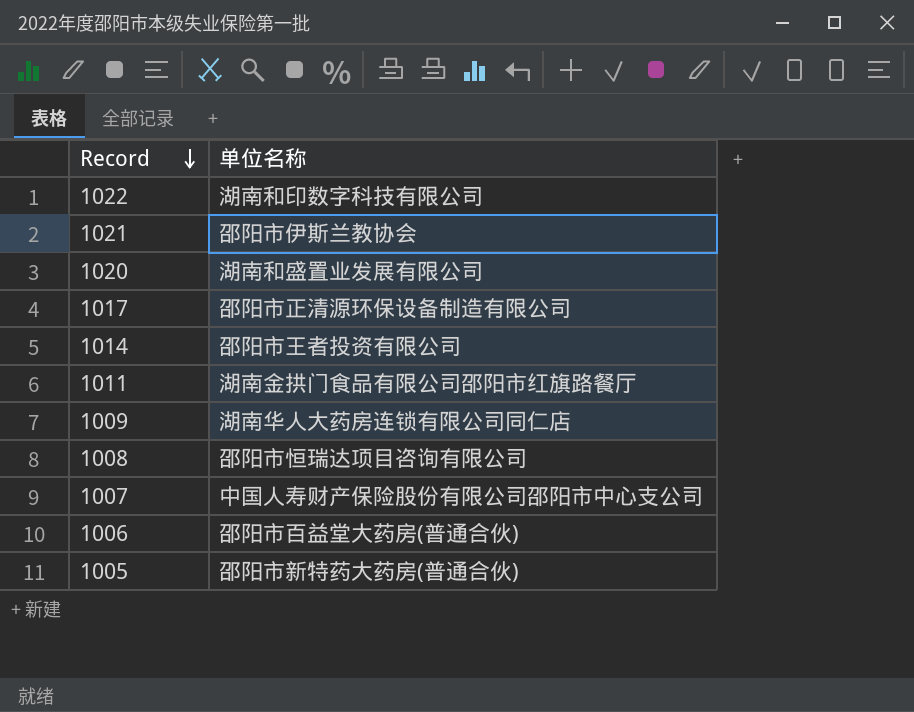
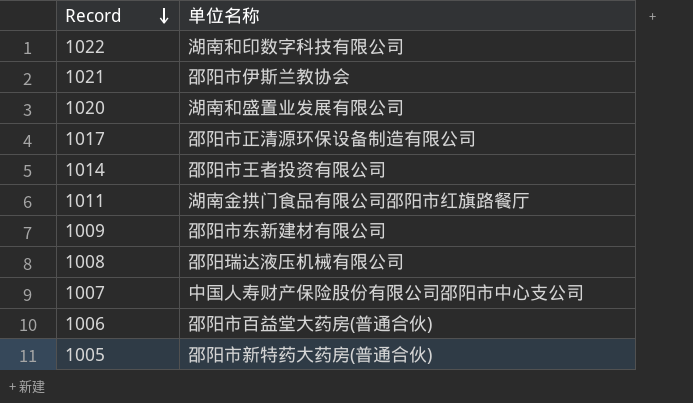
1009 | 单位名称: 湖南华人大药房连锁有限公司同仁店 -> 邵阳市东新建材有限公司
1008 | 单位名称: 邵阳市恒瑞达项目咨询有限公司 -> 邵阳瑞达液压机械有限公司

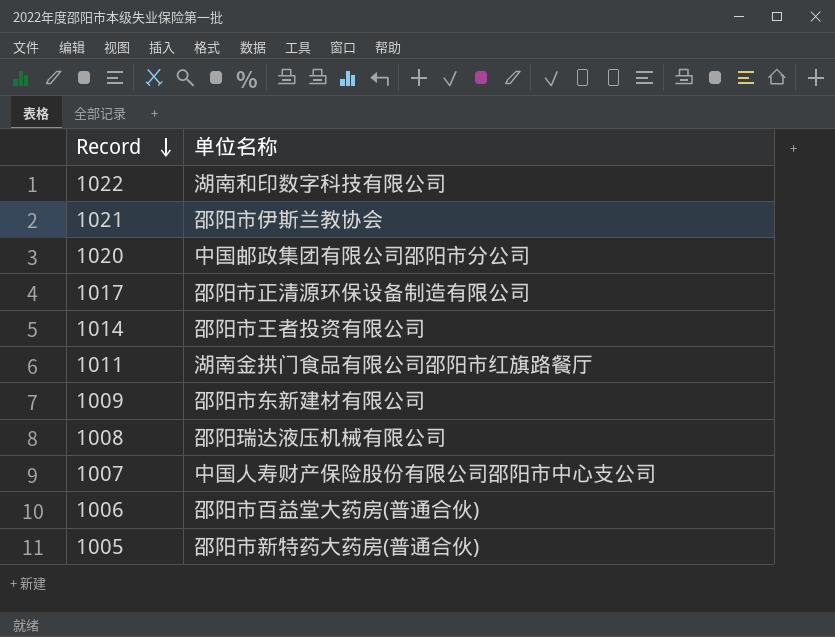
1020 | 单位名称: 湖南和盛置业发展有限公司 -> 中国邮政集团有限公司邵阳市分公司

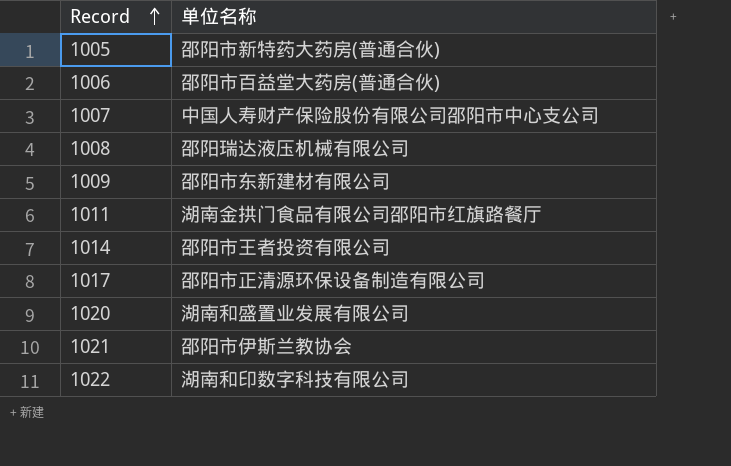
row order: Record descending -> Record ascending
1020 | 单位名称: 中国邮政集团有限公司邵阳市分公司 -> 湖南和盛置业发展有限公司

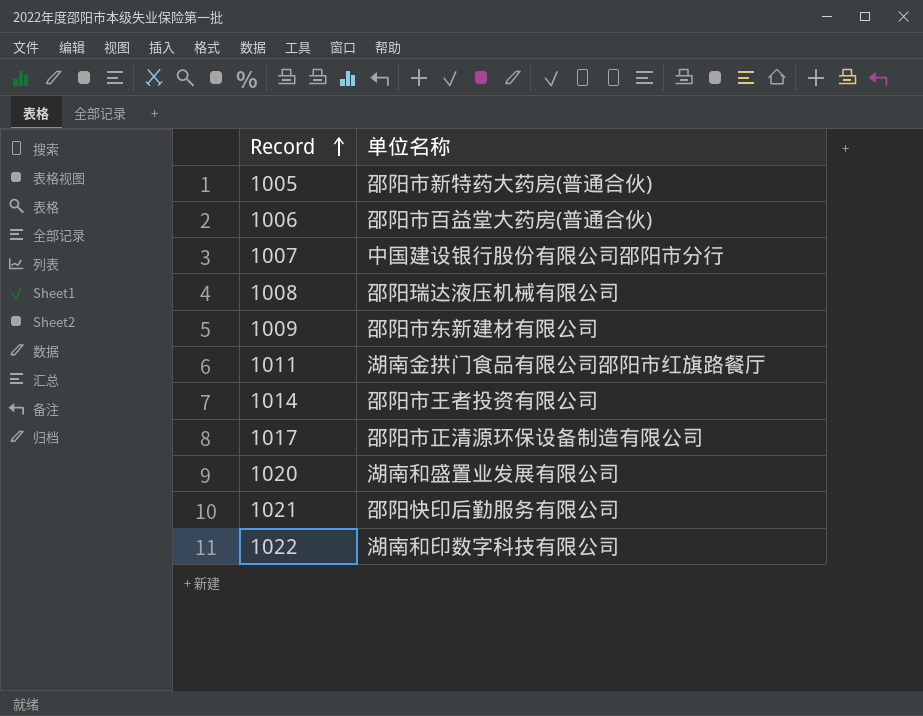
1007 | 单位名称: 中国人寿财产保险股份有限公司邵阳市中心支公司 -> 中国建设银行股份有限公司邵阳市分行
1021 | 单位名称: 邵阳市伊斯兰教协会 -> 邵阳快印后勤服务有限公司

